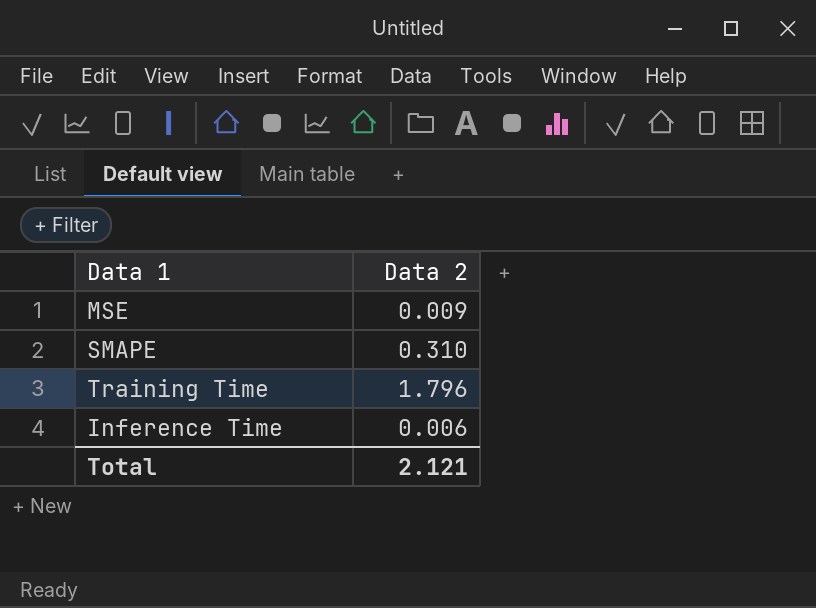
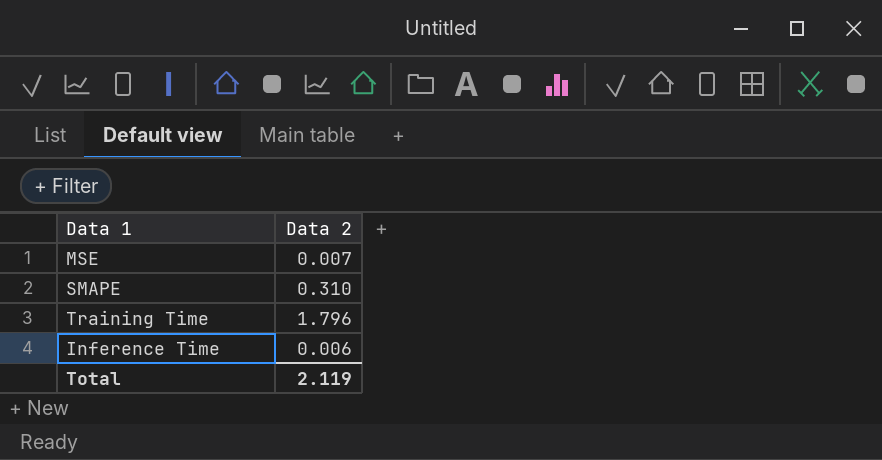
MSE | Data 2: 0.009 -> 0.007
Total | Data 2: 2.121 -> 2.119

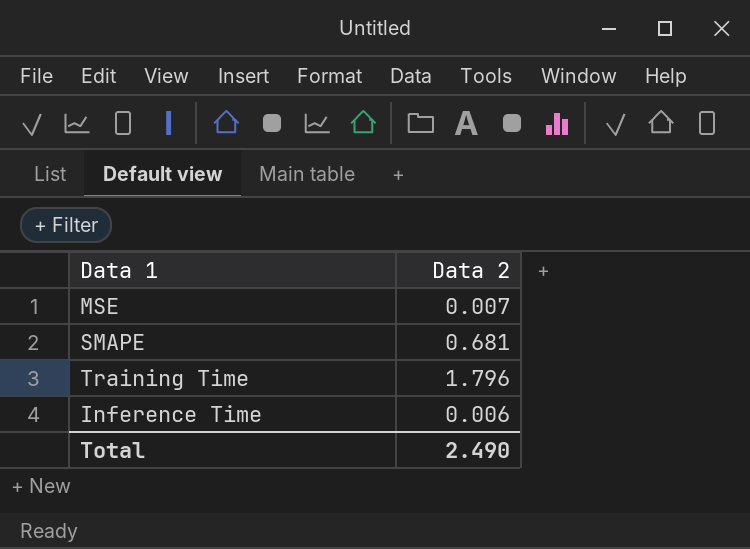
SMAPE | Data 2: 0.310 -> 0.681
Total | Data 2: 2.119 -> 2.490

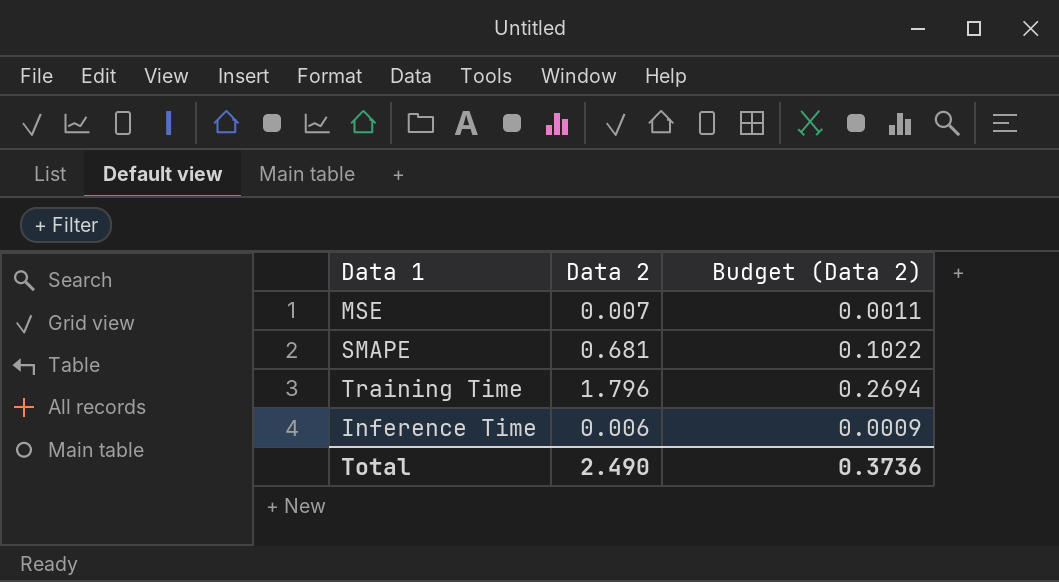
column Budget (Data 2) | formula: none -> [Data 2] * 0.15

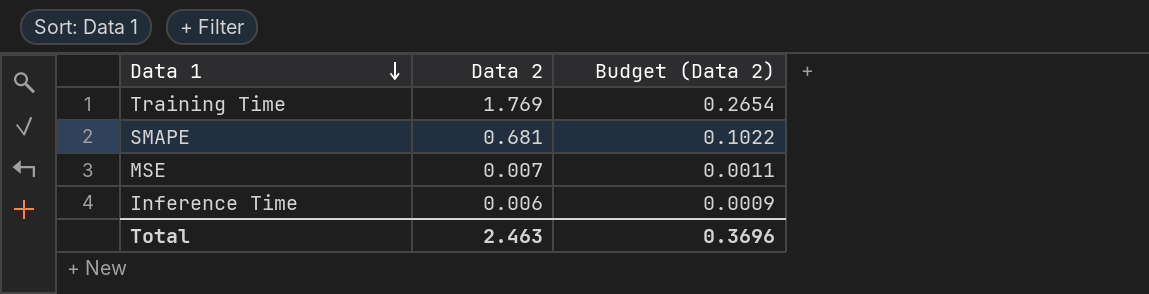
row order: none -> Data 1 descending
Training Time | Data 2: 1.796 -> 1.769
Training Time | Budget (Data 2): 0.2694 -> 0.2654
Total | Data 2: 2.490 -> 2.463
Total | Budget (Data 2): 0.3736 -> 0.3696

